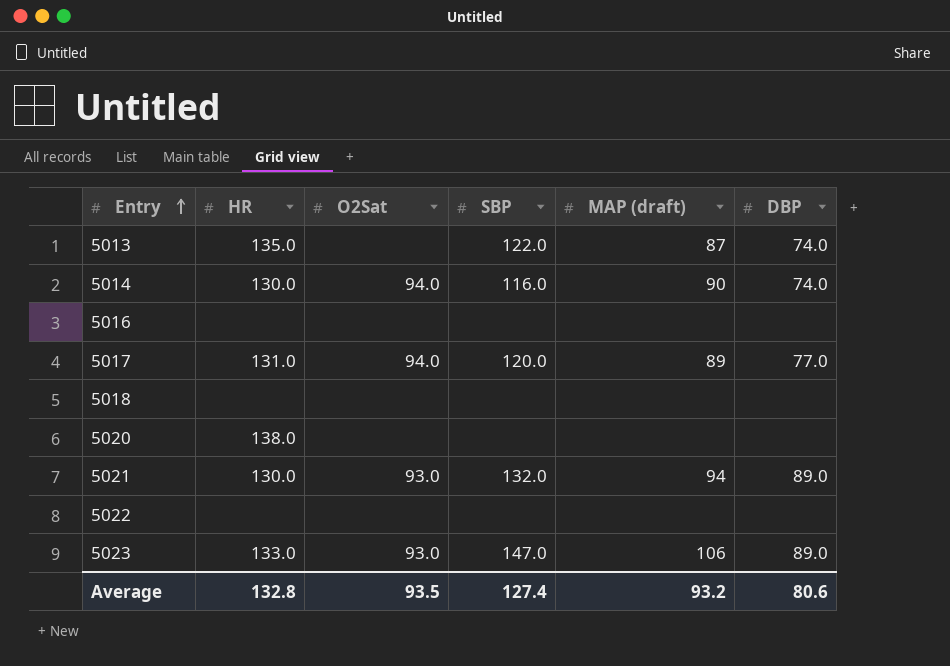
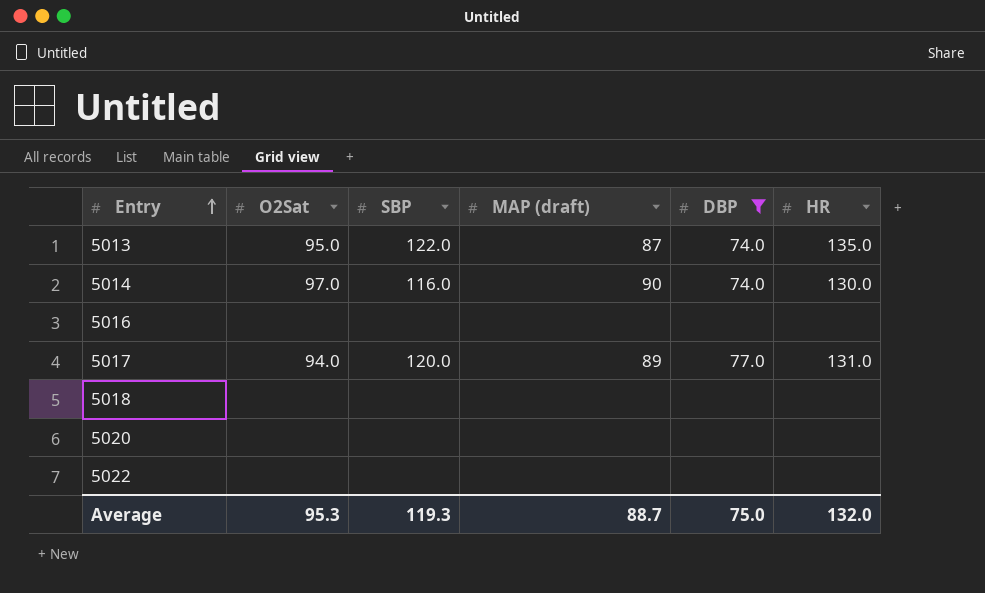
filter: none -> DBP != 89.0
column HR | position: 2 -> 6
5013 | O2Sat: none -> 95.0
5014 | O2Sat: 94.0 -> 97.0
5020 | HR: 138.0 -> none
Average | O2Sat: 93.5 -> 95.3
Average | SBP: 127.4 -> 119.3
Average | MAP (draft): 93.2 -> 88.7
Average | DBP: 80.6 -> 75.0
Average | HR: 132.8 -> 132.0

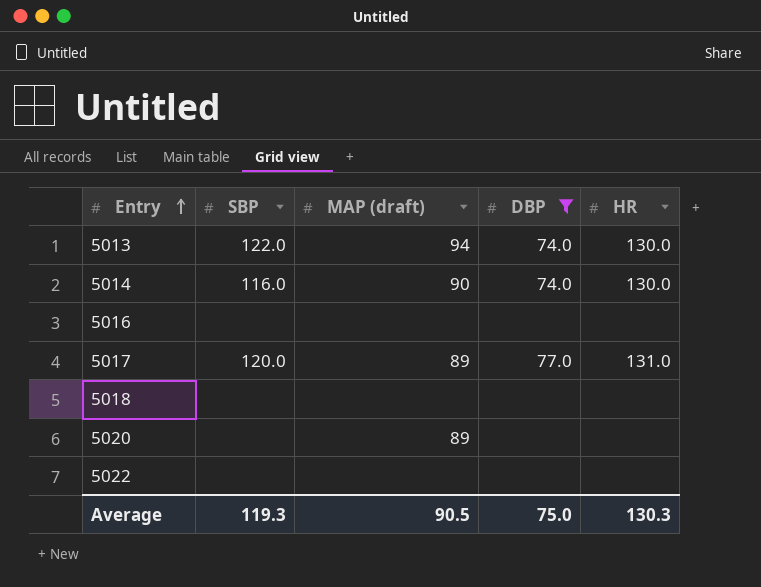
column O2Sat | position: 2 -> none
5013 | MAP (draft): 87 -> 94
5013 | HR: 135.0 -> 130.0
5020 | MAP (draft): none -> 89
Average | MAP (draft): 88.7 -> 90.5
Average | HR: 132.0 -> 130.3

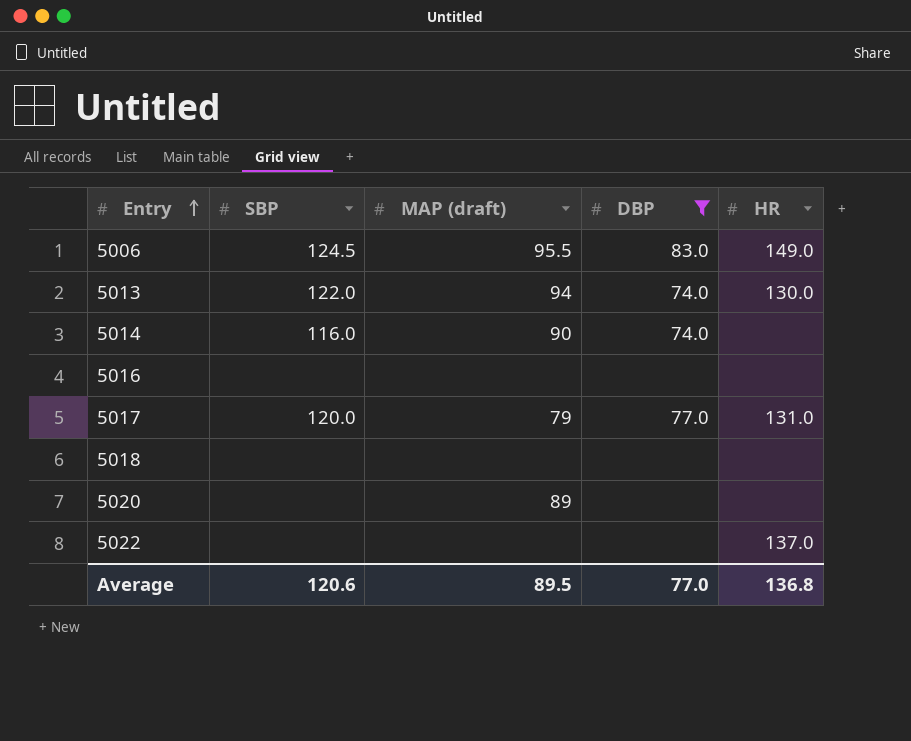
row 5006: none -> 124.5 | 95.5 | 83.0 | 149.0
5014 | HR: 130.0 -> none
5017 | MAP (draft): 89 -> 79
5022 | HR: none -> 137.0
Average | SBP: 119.3 -> 120.6
Average | MAP (draft): 90.5 -> 89.5
Average | DBP: 75.0 -> 77.0
Average | HR: 130.3 -> 136.8

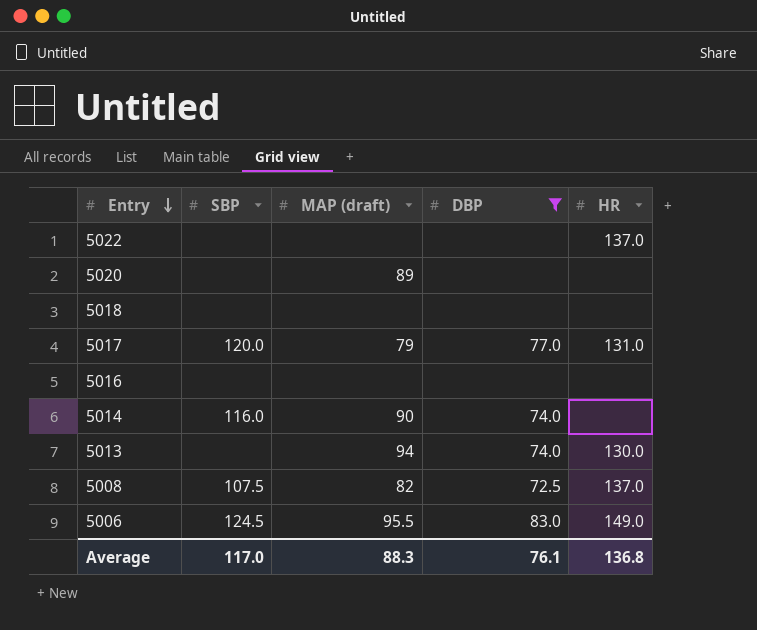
row order: Entry ascending -> Entry descending
5013 | SBP: 122.0 -> none
row 5008: none -> 107.5 | 82 | 72.5 | 137.0
Average | SBP: 120.6 -> 117.0
Average | MAP (draft): 89.5 -> 88.3
Average | DBP: 77.0 -> 76.1

